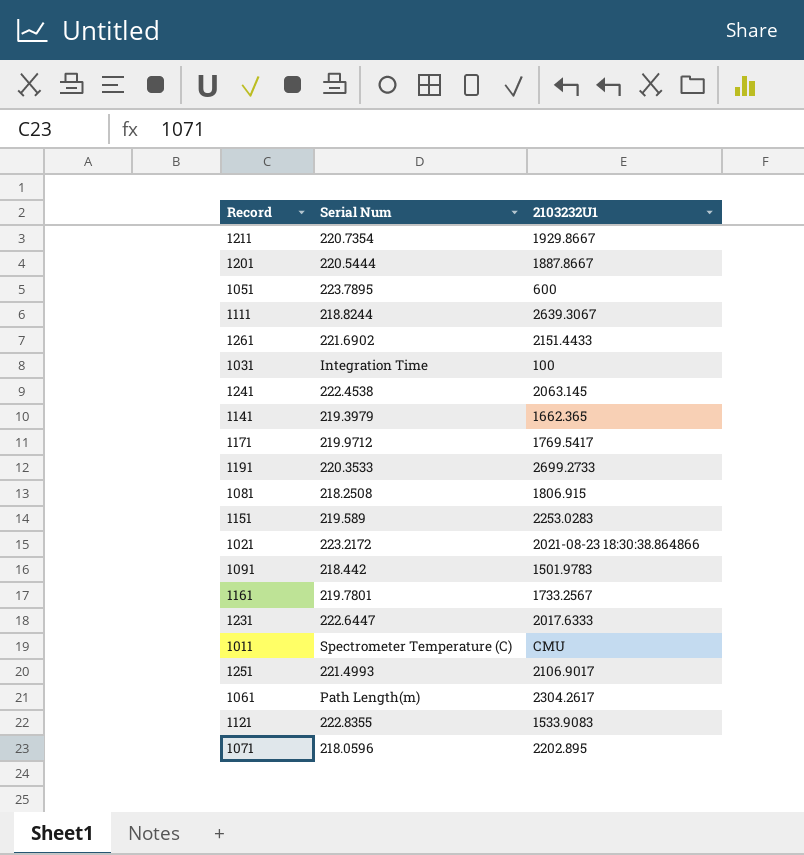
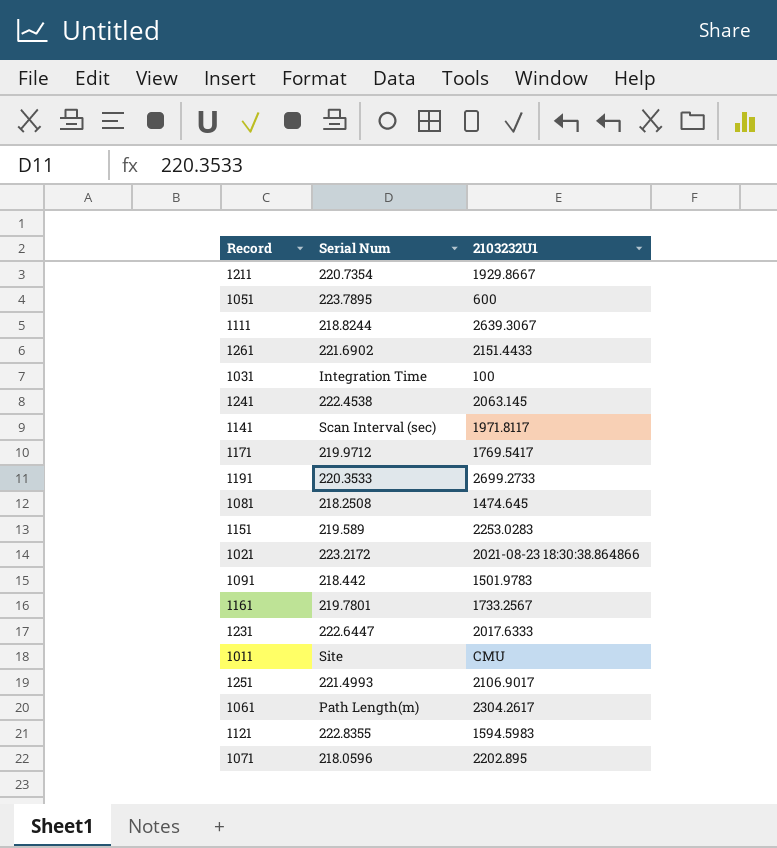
row 1201: 220.5444 | 1887.8667 -> none
1141 | Serial Num: 219.3979 -> Scan Interval (sec)
1141 | 2103232U1: 1662.365 -> 1971.8117
1081 | 2103232U1: 1806.915 -> 1474.645
1011 | Serial Num: Spectrometer Temperature (C) -> Site
1121 | 2103232U1: 1533.9083 -> 1594.5983

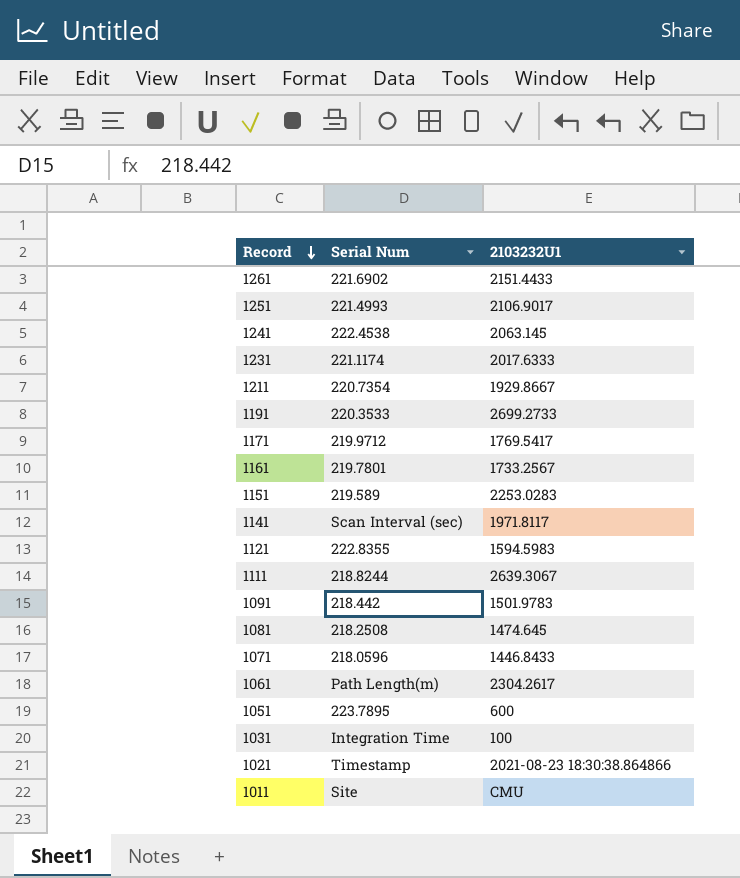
row order: none -> Record descending
1231 | Serial Num: 222.6447 -> 221.1174
1071 | 2103232U1: 2202.895 -> 1446.8433
1021 | Serial Num: 223.2172 -> Timestamp

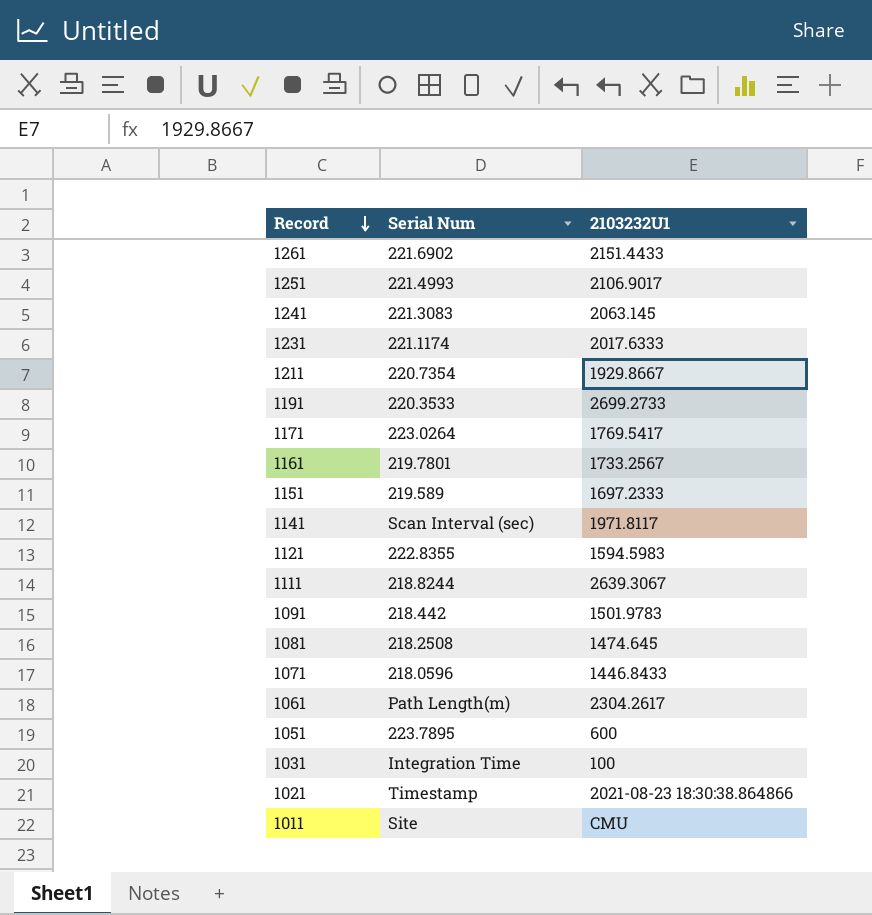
1241 | Serial Num: 222.4538 -> 221.3083
1171 | Serial Num: 219.9712 -> 223.0264
1151 | 2103232U1: 2253.0283 -> 1697.2333

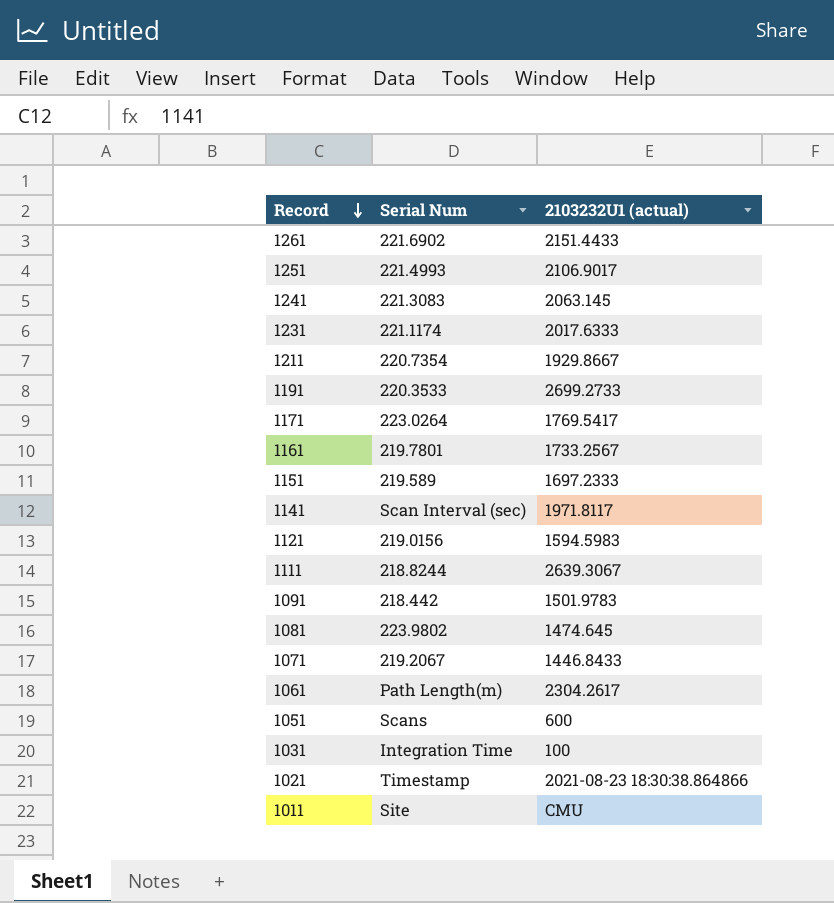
column name: 2103232U1 -> 2103232U1 (actual)
1121 | Serial Num: 222.8355 -> 219.0156
1081 | Serial Num: 218.2508 -> 223.9802
1071 | Serial Num: 218.0596 -> 219.2067
1051 | Serial Num: 223.7895 -> Scans

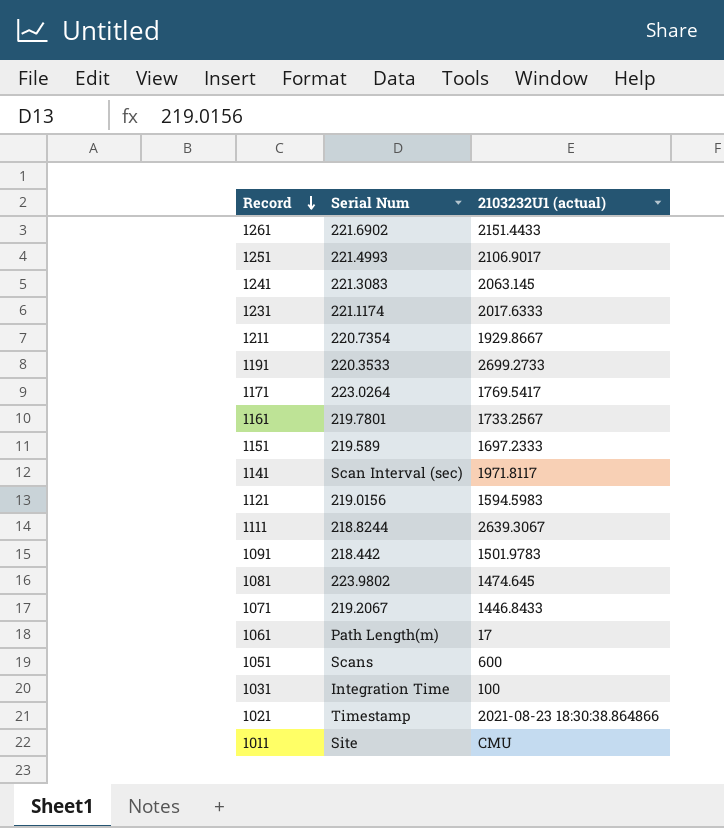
1061 | 2103232U1 (actual): 2304.2617 -> 17

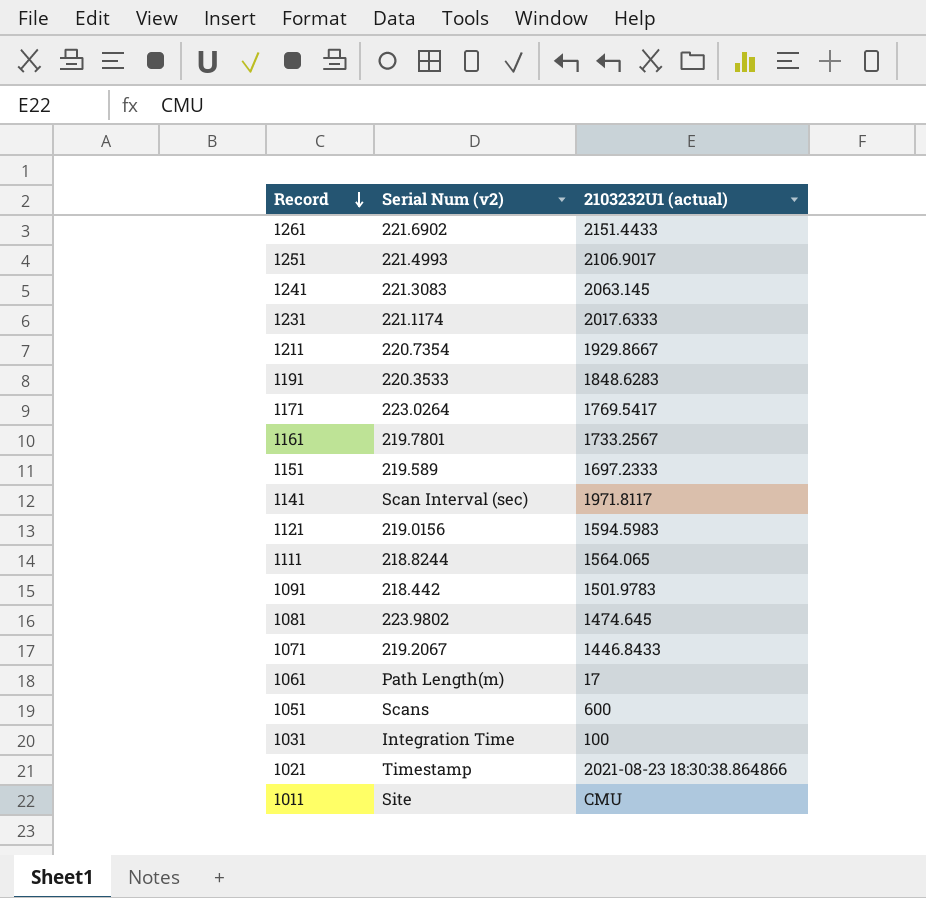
column name: Serial Num -> Serial Num (v2)
1191 | 2103232U1 (actual): 2699.2733 -> 1848.6283
1111 | 2103232U1 (actual): 2639.3067 -> 1564.065

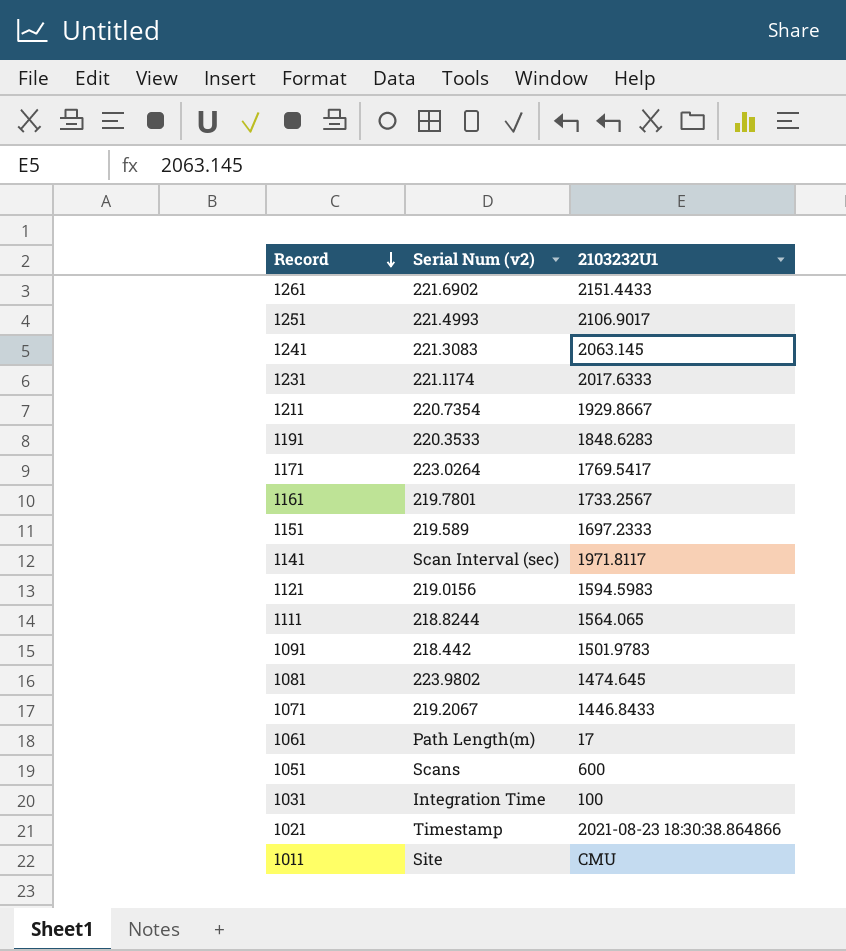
column name: 2103232U1 (actual) -> 2103232U1

